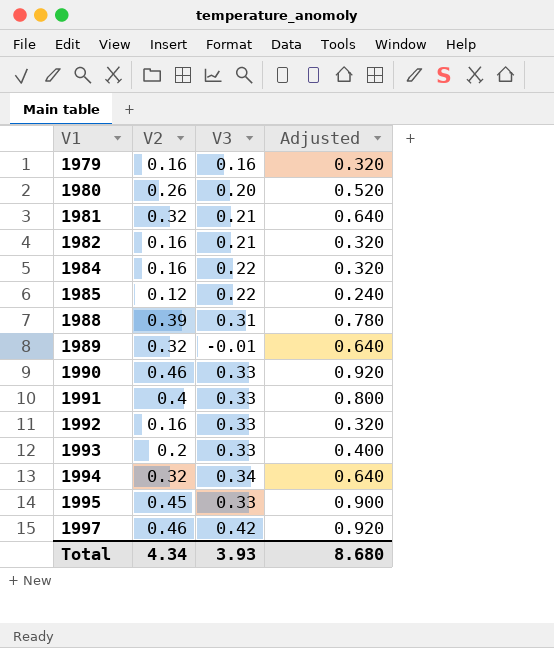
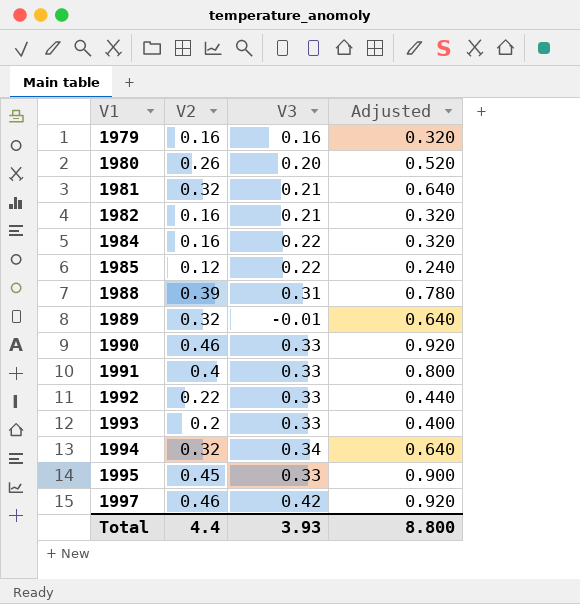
1992 | V2: 0.16 -> 0.22
1992 | Adjusted: 0.320 -> 0.440
Total | V2: 4.34 -> 4.4
Total | Adjusted: 8.680 -> 8.800

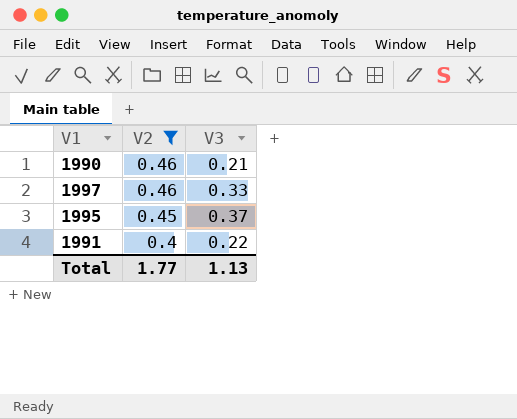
filter: none -> V2 >= 0.4
row order: V1 ascending -> V2 descending
column Adjusted | formula: [V2] * 2 -> none
1990 | V3: 0.33 -> 0.21
1997 | V3: 0.42 -> 0.33
1995 | V3: 0.33 -> 0.37
1991 | V3: 0.33 -> 0.22
Total | V2: 4.4 -> 1.77
Total | V3: 3.93 -> 1.13

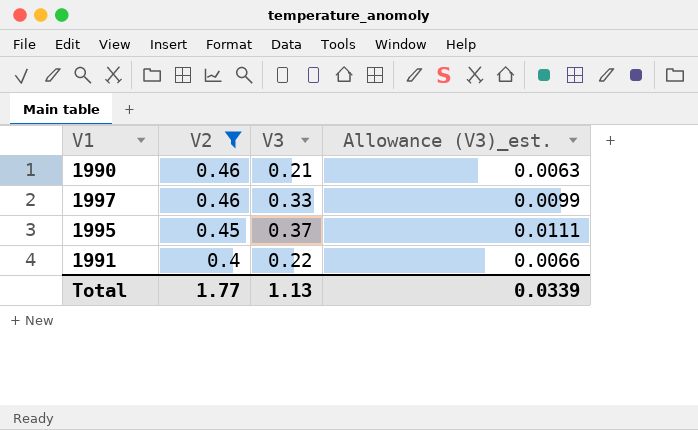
column Allowance (V3)_est. | formula: none -> [V3] * 0.03

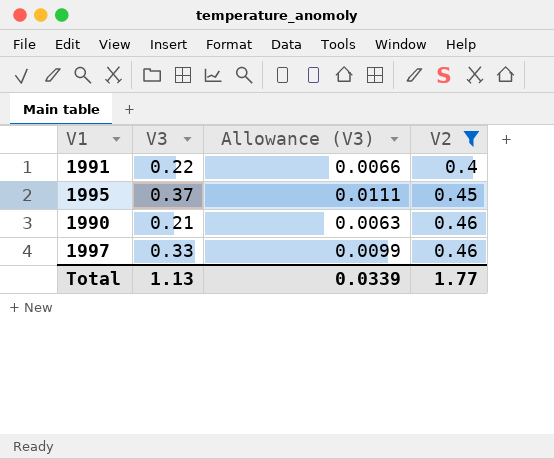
row order: V2 descending -> V2 ascending
column name: Allowance (V3)_est. -> Allowance (V3)
column V2 | position: 2 -> 4

